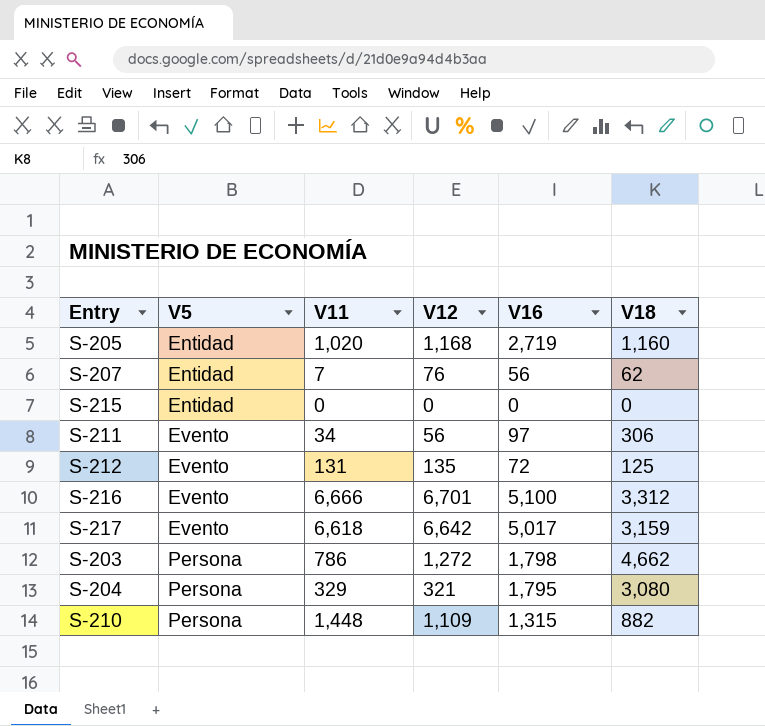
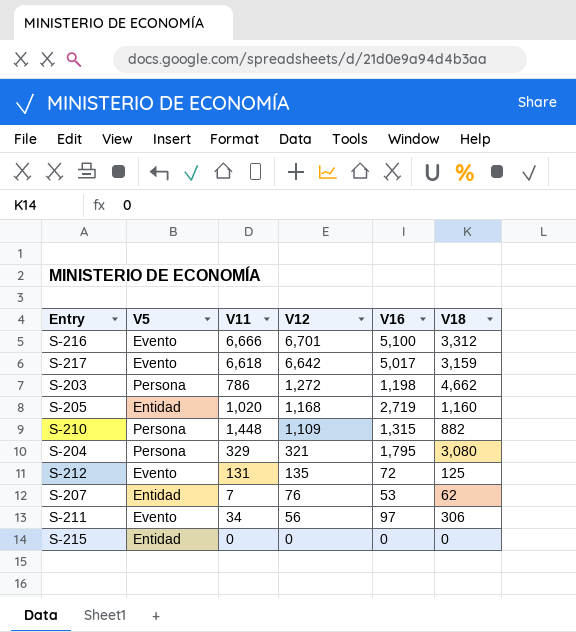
row order: V5 ascending -> V12 descending
S-203 | V16: 1,798 -> 1,198
S-207 | V16: 56 -> 53

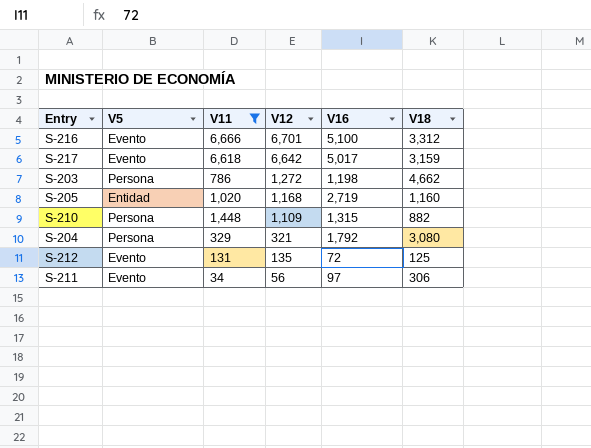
filter: none -> V11 >= 34
S-204 | V16: 1,795 -> 1,792

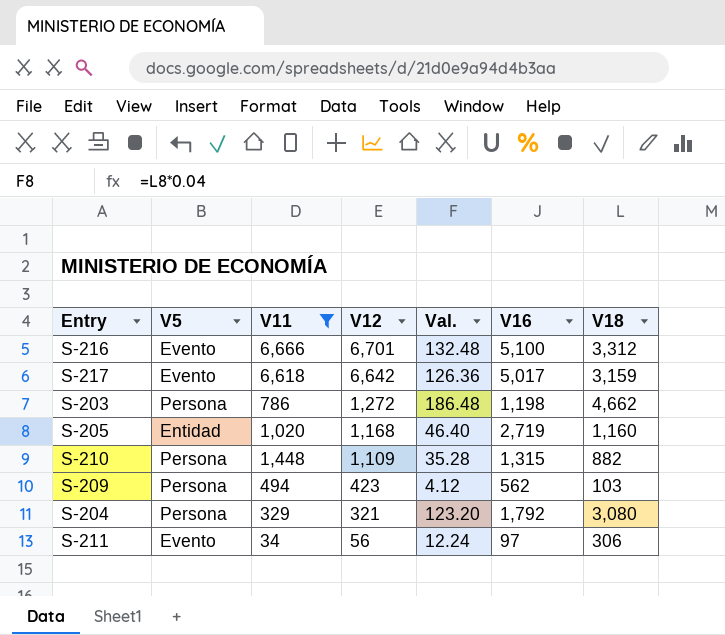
column Val. | formula: none -> [V18] * 0.04
row S-212: Evento | 131 | 135 | 72 | 125 -> none
row S-209: none -> Persona | 494 | 423 | 4.12 | 562 | 103

